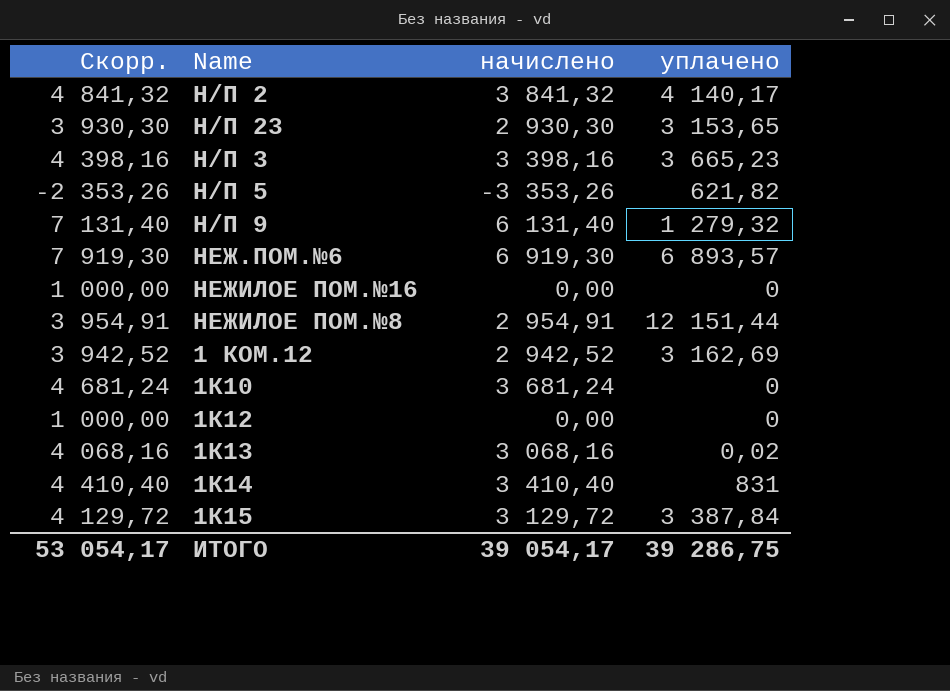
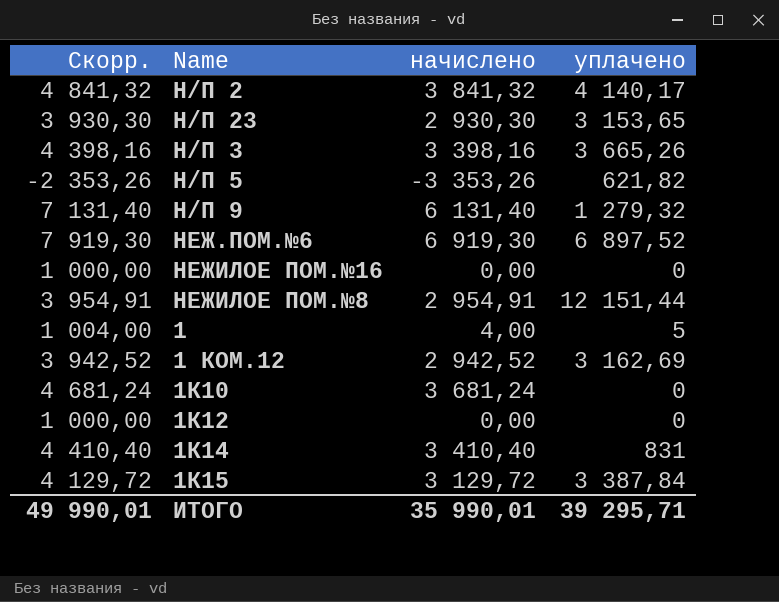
row 1К13: 4 068,16 | 3 068,16 | 0,02 -> none
Н/П 3 | уплачено: 3 665,23 -> 3 665,26
НЕЖ.ПОМ.№6 | уплачено: 6 893,57 -> 6 897,52
row 1: none -> 1 004,00 | 4,00 | 5
ИТОГО | Скорр.: 53 054,17 -> 49 990,01
ИТОГО | начислено: 39 054,17 -> 35 990,01
ИТОГО | уплачено: 39 286,75 -> 39 295,71

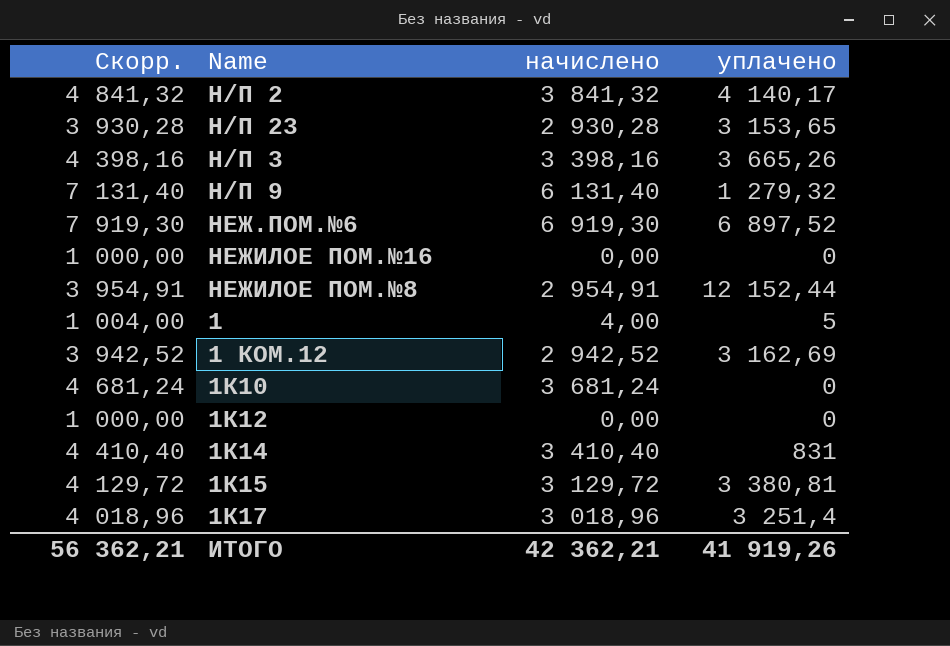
row Н/П 5: -2 353,26 | -3 353,26 | 621,82 -> none
Н/П 23 | Скорр.: 3 930,30 -> 3 930,28
Н/П 23 | начислено: 2 930,30 -> 2 930,28
НЕЖИЛОЕ ПОМ.№8 | уплачено: 12 151,44 -> 12 152,44
1К15 | уплачено: 3 387,84 -> 3 380,81
row 1К17: none -> 4 018,96 | 3 018,96 | 3 251,4
ИТОГО | Скорр.: 49 990,01 -> 56 362,21
ИТОГО | начислено: 35 990,01 -> 42 362,21
ИТОГО | уплачено: 39 295,71 -> 41 919,26

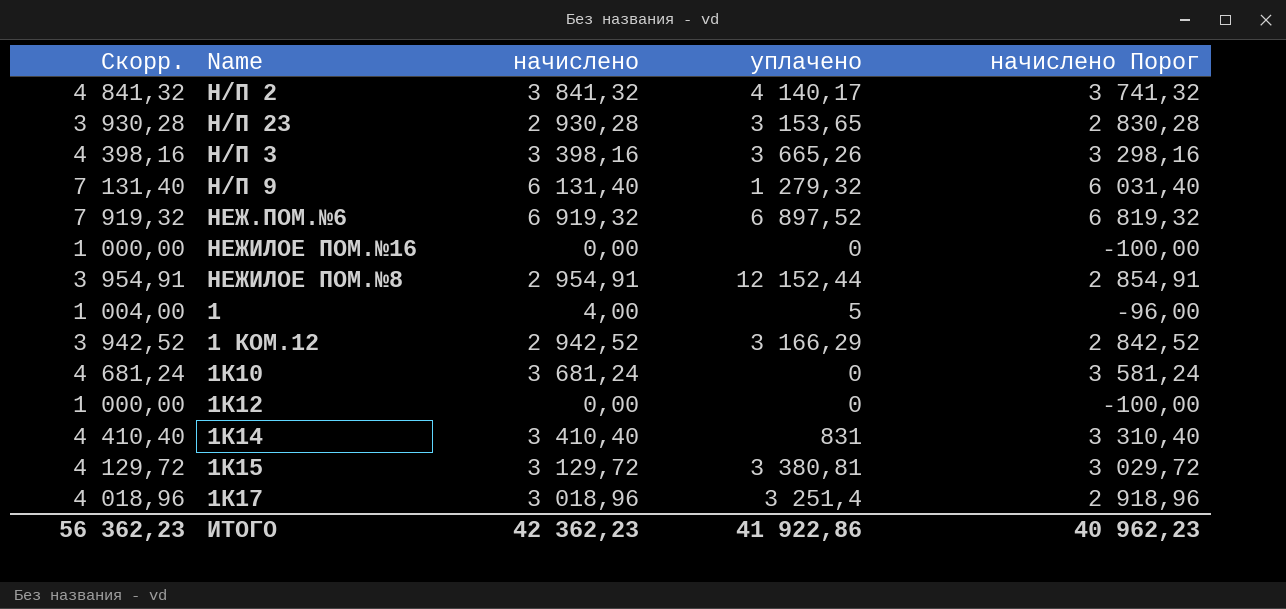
column начислено Порог | formula: none -> [начислено] - 100
НЕЖ.ПОМ.№6 | Скорр.: 7 919,30 -> 7 919,32
НЕЖ.ПОМ.№6 | начислено: 6 919,30 -> 6 919,32
1 КОМ.12 | уплачено: 3 162,69 -> 3 166,29
ИТОГО | Скорр.: 56 362,21 -> 56 362,23
ИТОГО | начислено: 42 362,21 -> 42 362,23
ИТОГО | уплачено: 41 919,26 -> 41 922,86

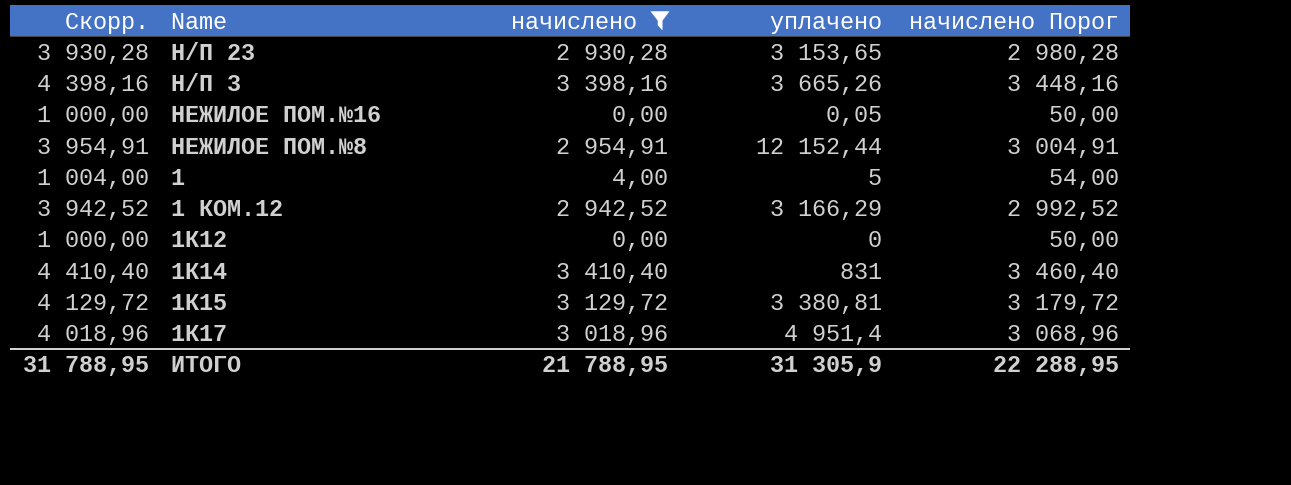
filter: none -> начислено <= 3 410,40
column начислено Порог | formula: [начислено] - 100 -> [начислено] + 50
НЕЖИЛОЕ ПОМ.№16 | уплачено: 0 -> 0,05
1К17 | уплачено: 3 251,4 -> 4 951,4
ИТОГО | Скорр.: 56 362,23 -> 31 788,95
ИТОГО | начислено: 42 362,23 -> 21 788,95
ИТОГО | уплачено: 41 922,86 -> 31 305,9
ИТОГО | начислено Порог: 40 962,23 -> 22 288,95

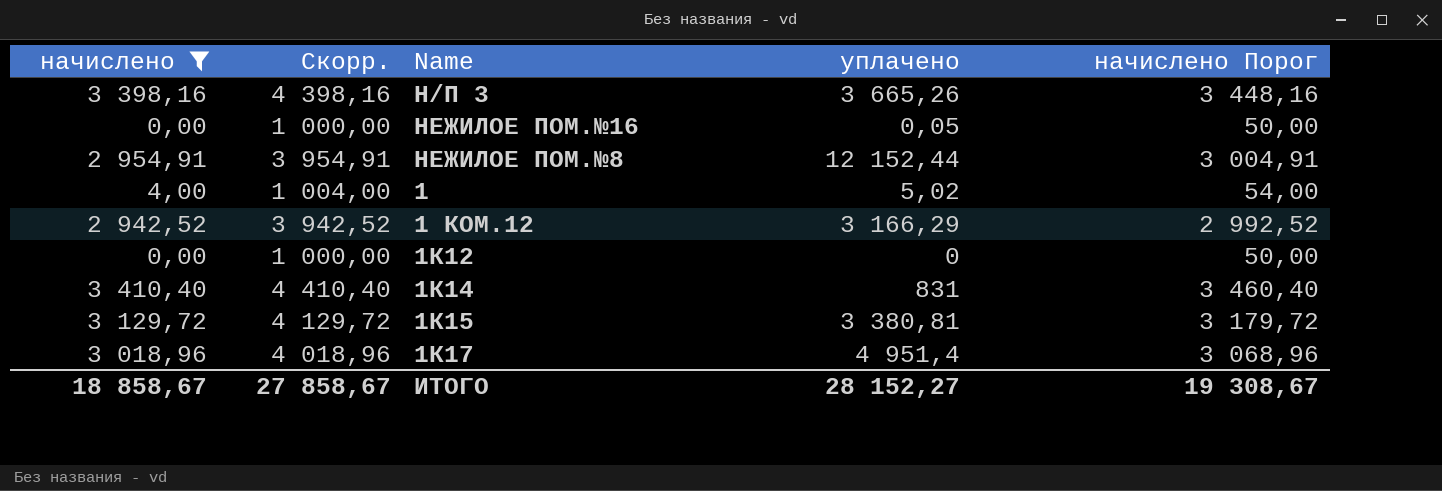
column начислено | position: 3 -> 1
row Н/П 23: 3 930,28 | 2 930,28 | 3 153,65 | 2 980,28 -> none
1 | уплачено: 5 -> 5,02
ИТОГО | начислено: 21 788,95 -> 18 858,67
ИТОГО | Скорр.: 31 788,95 -> 27 858,67
ИТОГО | уплачено: 31 305,9 -> 28 152,27
ИТОГО | начислено Порог: 22 288,95 -> 19 308,67

